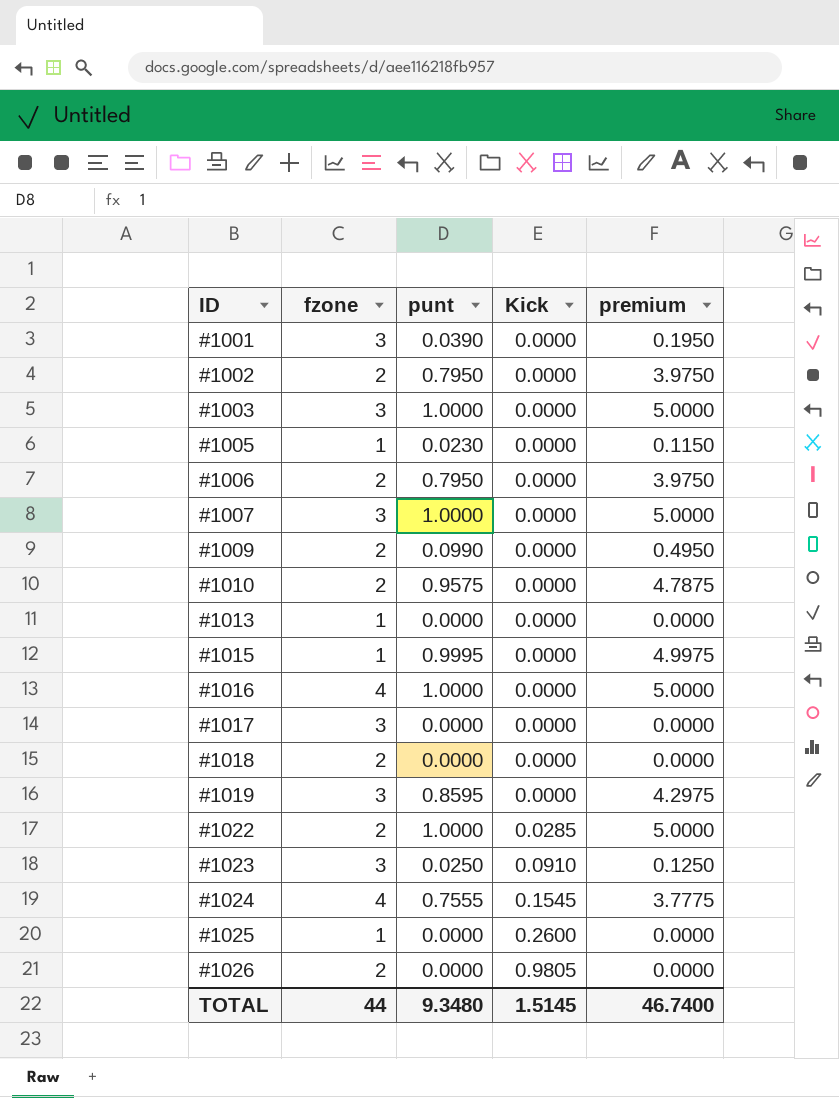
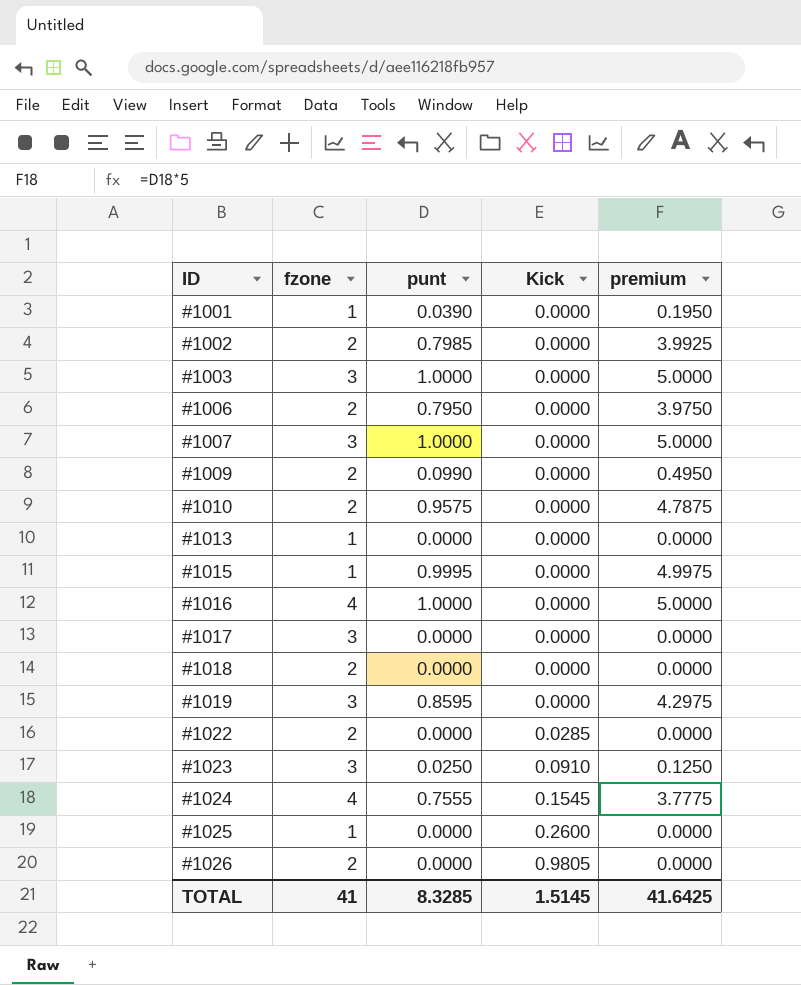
row #1005: 1 | 0.0230 | 0.0000 | 0.1150 -> none
#1001 | fzone: 3 -> 1
#1002 | punt: 0.7950 -> 0.7985
#1002 | premium: 3.9750 -> 3.9925
#1022 | punt: 1.0000 -> 0.0000
#1022 | premium: 5.0000 -> 0.0000
TOTAL | fzone: 44 -> 41
TOTAL | punt: 9.3480 -> 8.3285
TOTAL | premium: 46.7400 -> 41.6425

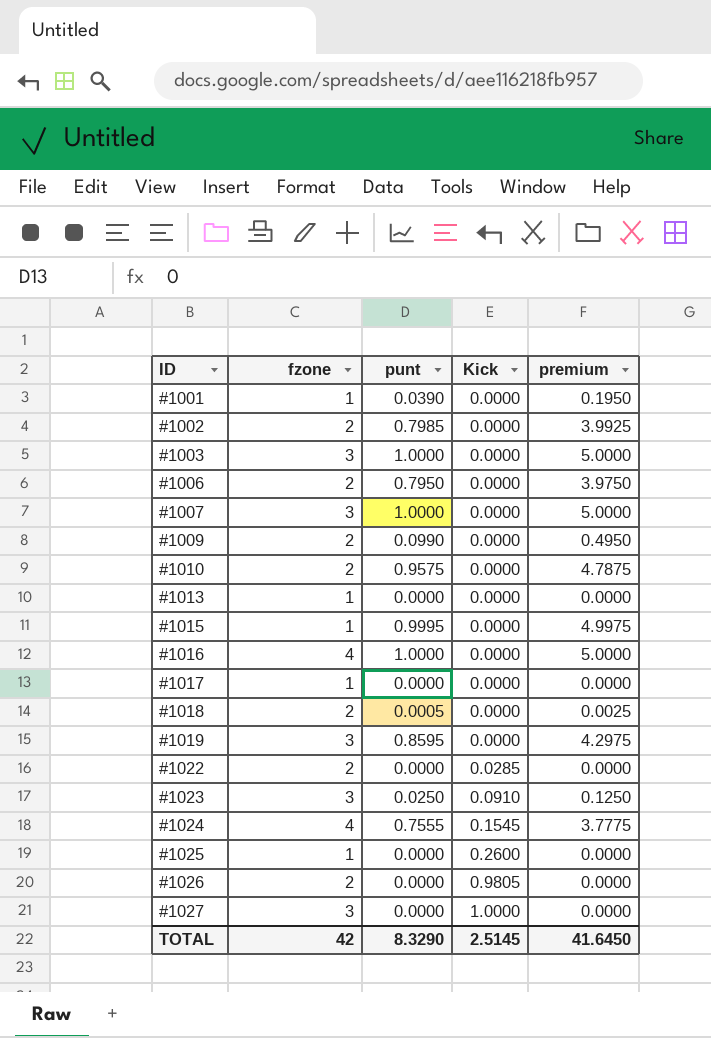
#1017 | fzone: 3 -> 1
#1018 | punt: 0.0000 -> 0.0005
#1018 | premium: 0.0000 -> 0.0025
row #1027: none -> 3 | 0.0000 | 1.0000 | 0.0000
TOTAL | fzone: 41 -> 42
TOTAL | punt: 8.3285 -> 8.3290
TOTAL | Kick: 1.5145 -> 2.5145
TOTAL | premium: 41.6425 -> 41.6450

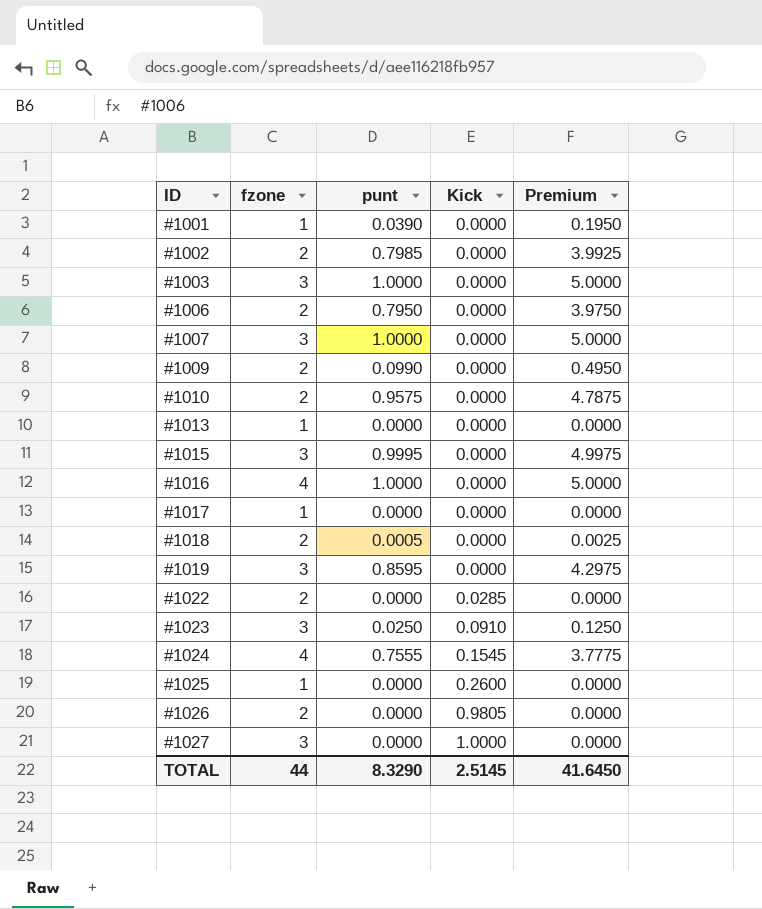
column name: premium -> Premium
#1015 | fzone: 1 -> 3
TOTAL | fzone: 42 -> 44

